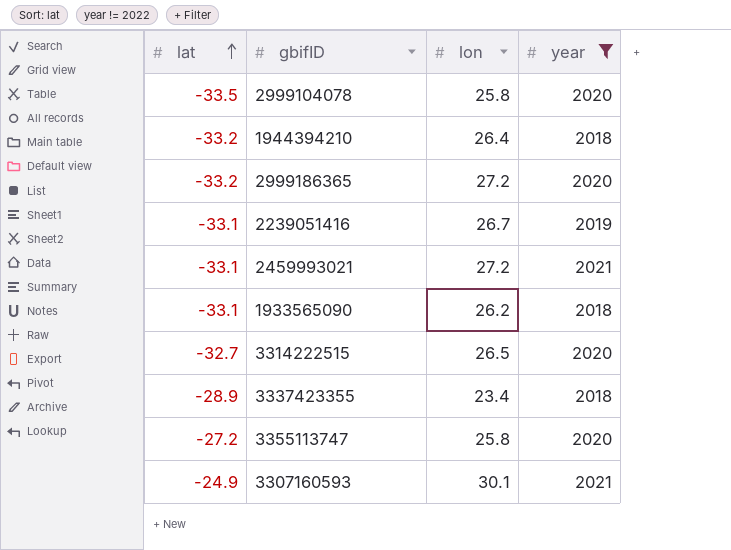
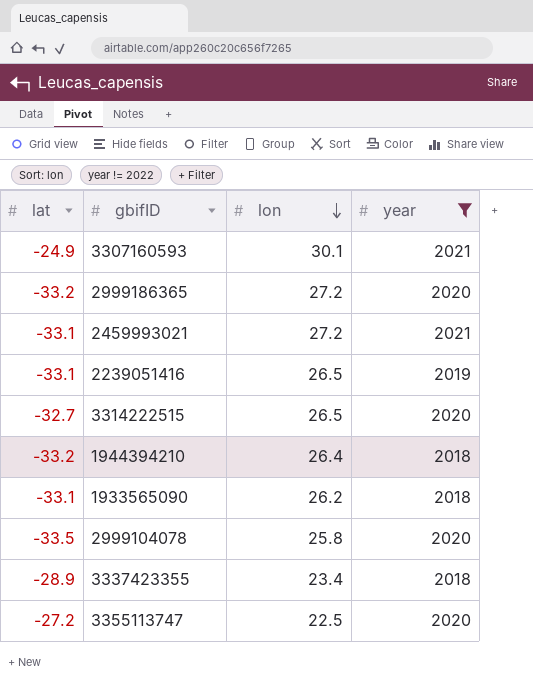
row order: lat ascending -> lon descending
2239051416 | lon: 26.7 -> 26.5
3355113747 | lon: 25.8 -> 22.5

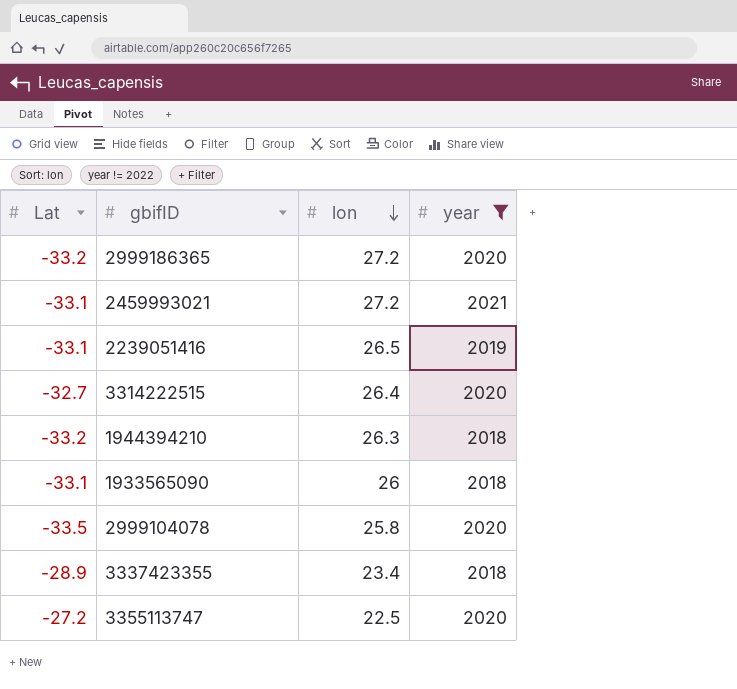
column name: lat -> Lat
row 3307160593: -24.9 | 30.1 | 2021 -> none
3314222515 | lon: 26.5 -> 26.4
1944394210 | lon: 26.4 -> 26.3
1933565090 | lon: 26.2 -> 26

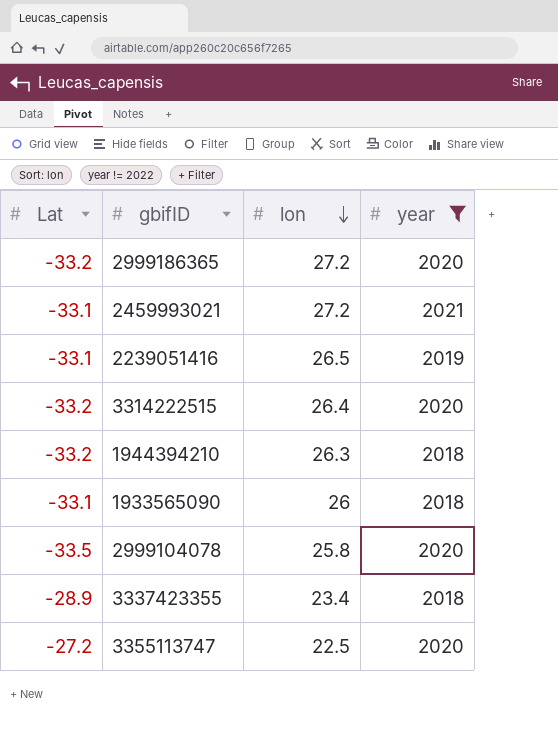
3314222515 | Lat: -32.7 -> -33.2

